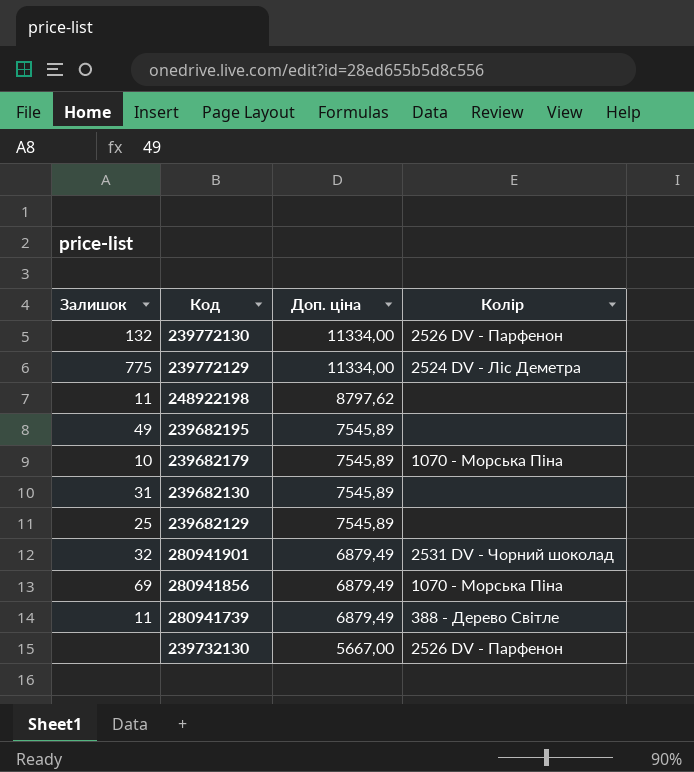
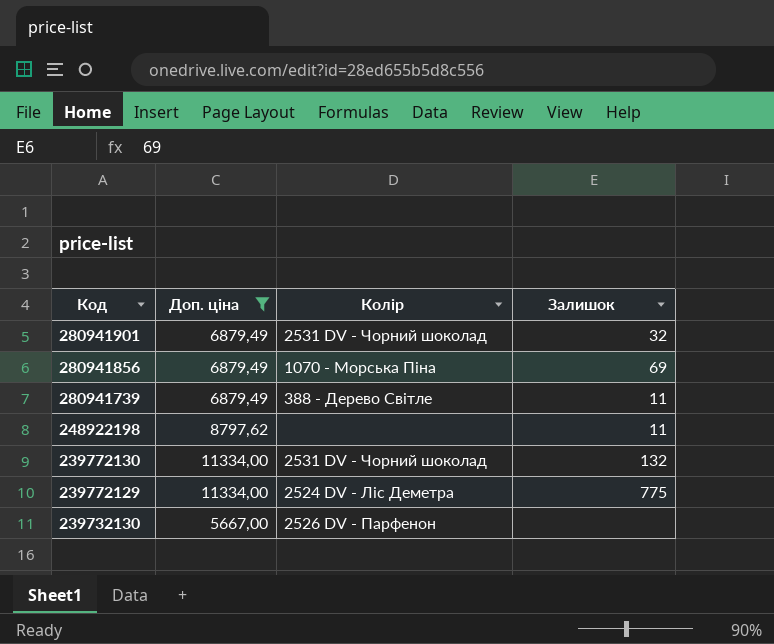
filter: none -> Доп. ціна != 7545,89
row order: Доп. ціна descending -> Код descending
column Залишок | position: 1 -> 4
239772130 | Колір: 2526 DV - Парфенон -> 2531 DV - Чорний шоколад

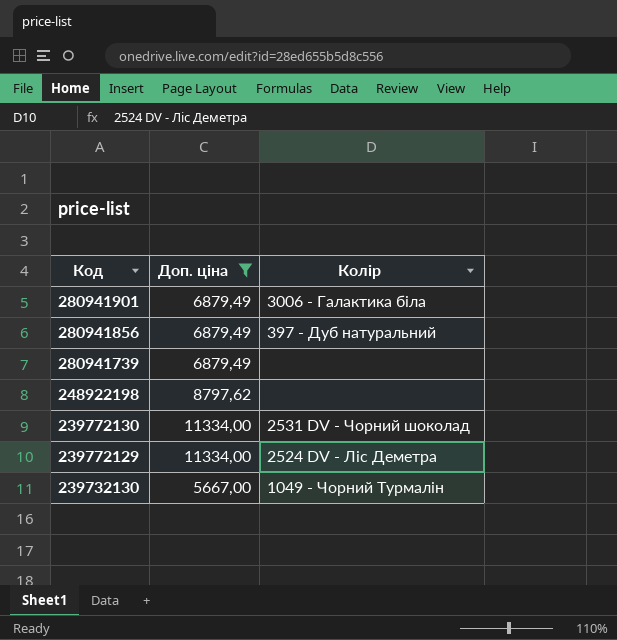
column Залишок | position: 4 -> none
280941901 | Колір: 2531 DV - Чорний шоколад -> 3006 - Галактика біла
280941856 | Колір: 1070 - Морська Піна -> 397 - Дуб натуральний
280941739 | Колір: 388 - Дерево Світле -> none
239732130 | Колір: 2526 DV - Парфенон -> 1049 - Чорний Турмалін

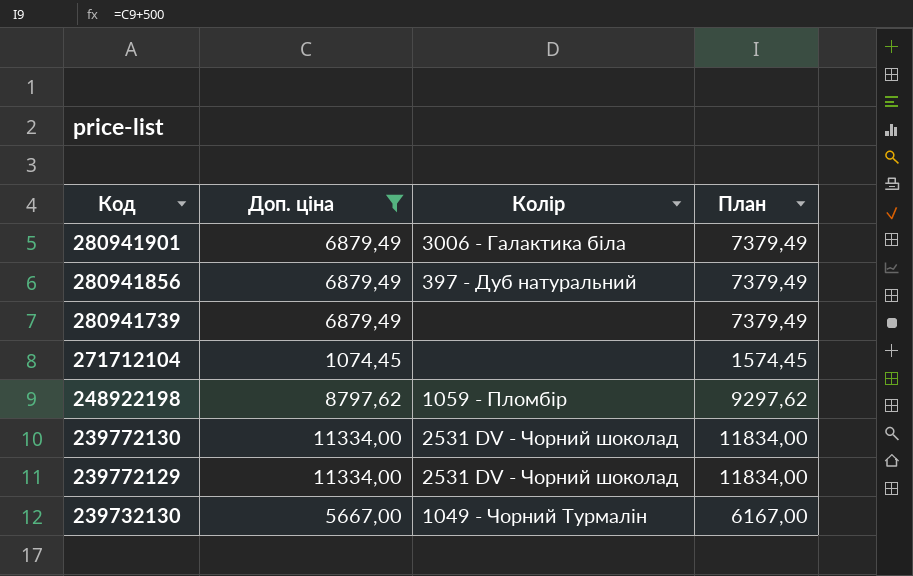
column План | formula: none -> [Доп. ціна] + 500
row 271712104: none -> 1074,45 | none | 1574,45
248922198 | Колір: none -> 1059 - Пломбір
239772129 | Колір: 2524 DV - Ліс Деметра -> 2531 DV - Чорний шоколад

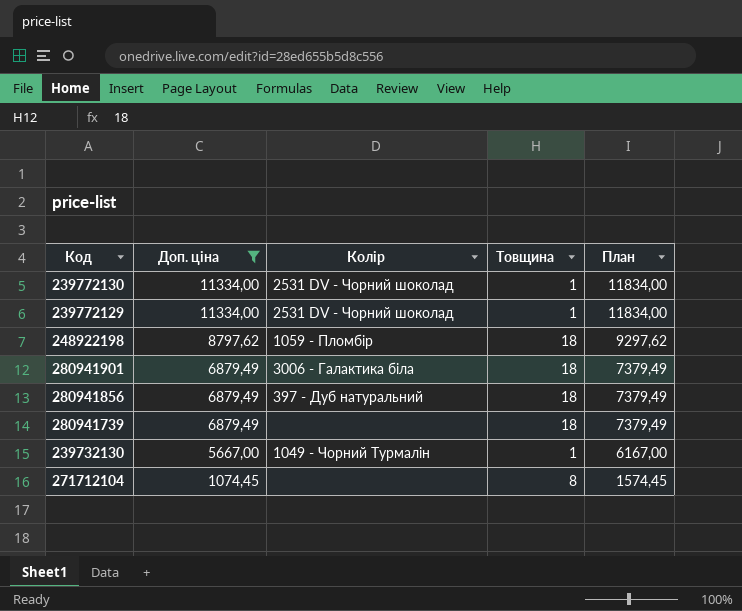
row order: Код descending -> Доп. ціна descending
column Товщина | position: none -> 4

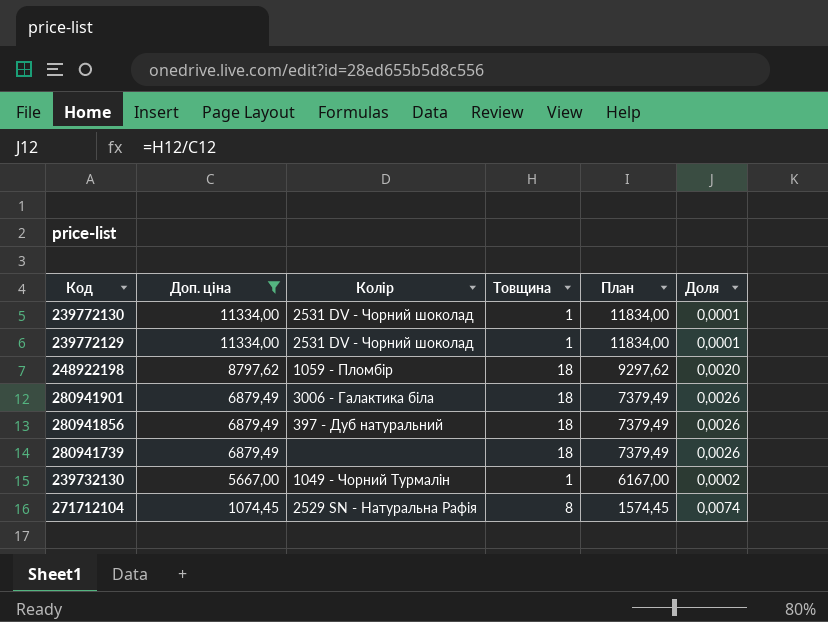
column Доля | formula: none -> [Товщина] / [Доп. ціна]
271712104 | Колір: none -> 2529 SN - Натуральна Рафія

